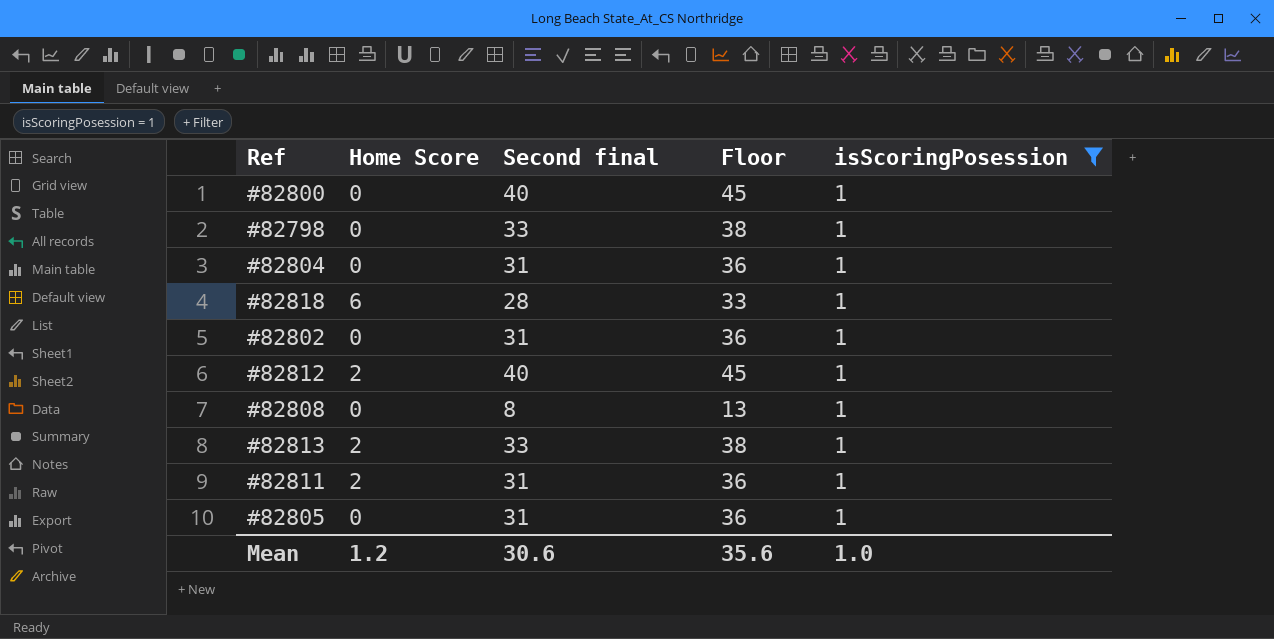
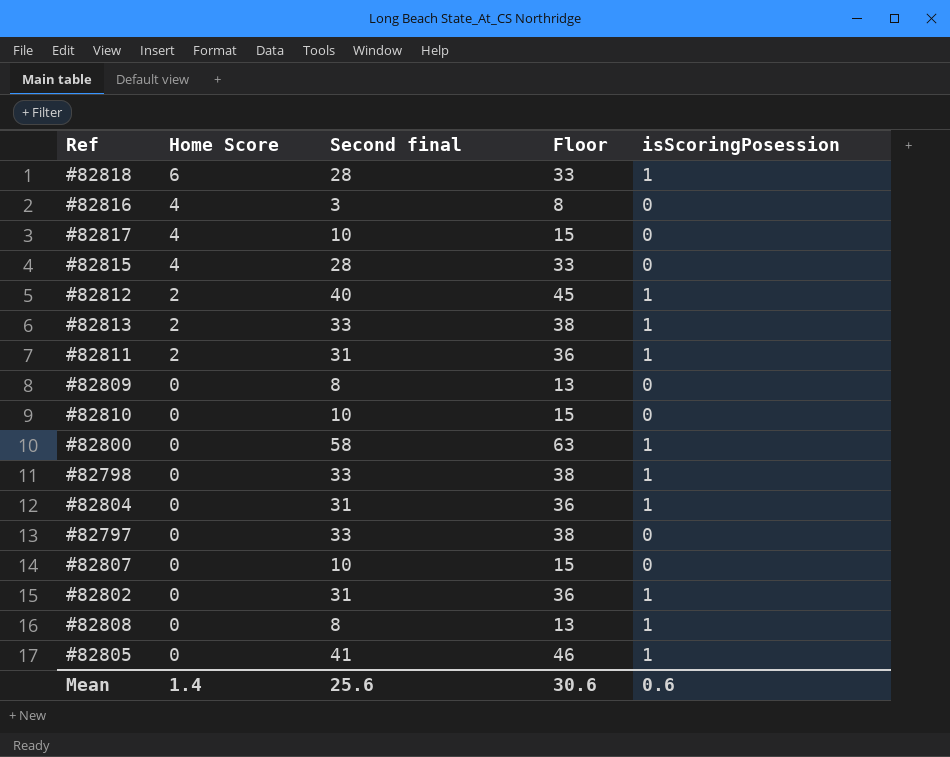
filter: isScoringPosession = 1 -> none
row order: none -> Home Score descending
#82800 | Second final: 40 -> 58
#82800 | Floor: 45 -> 63
#82805 | Second final: 31 -> 41
#82805 | Floor: 36 -> 46
Mean | Home Score: 1.2 -> 1.4
Mean | Second final: 30.6 -> 25.6
Mean | Floor: 35.6 -> 30.6
Mean | isScoringPosession: 1.0 -> 0.6

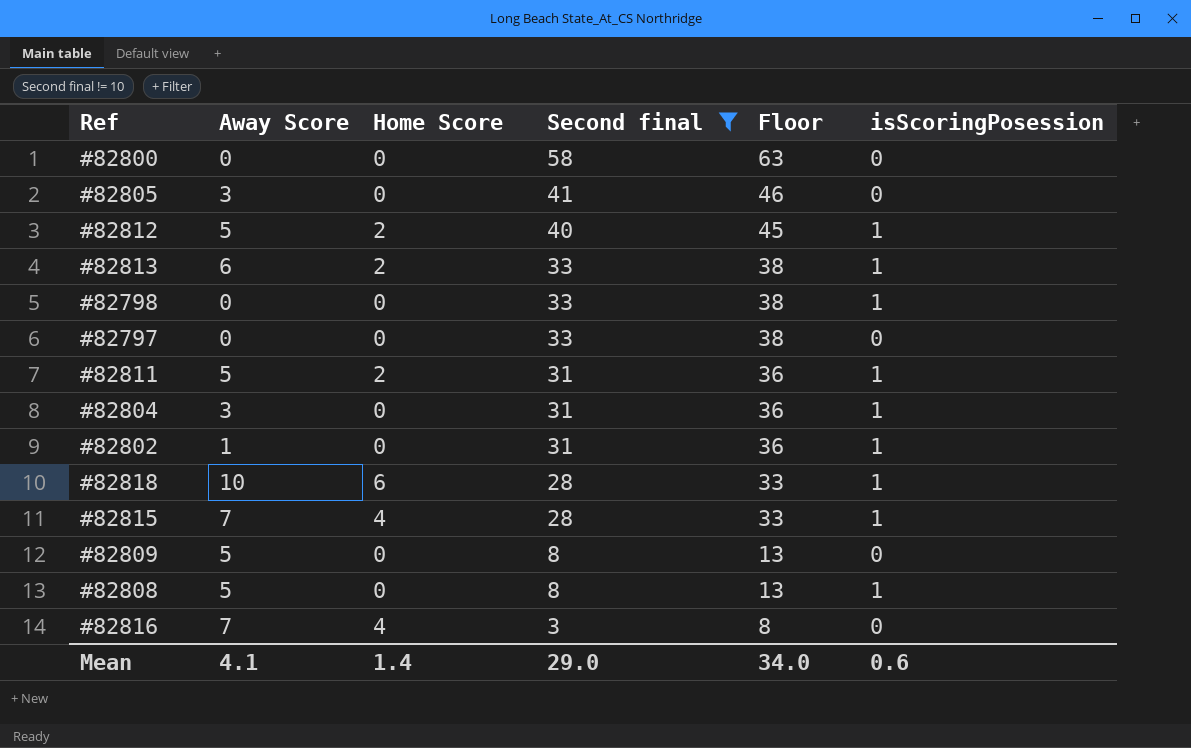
filter: none -> Second final != 10
row order: Home Score descending -> Second final descending
column Away Score | position: none -> 2
#82800 | isScoringPosession: 1 -> 0
#82805 | isScoringPosession: 1 -> 0
#82815 | isScoringPosession: 0 -> 1
Mean | Second final: 25.6 -> 29.0
Mean | Floor: 30.6 -> 34.0

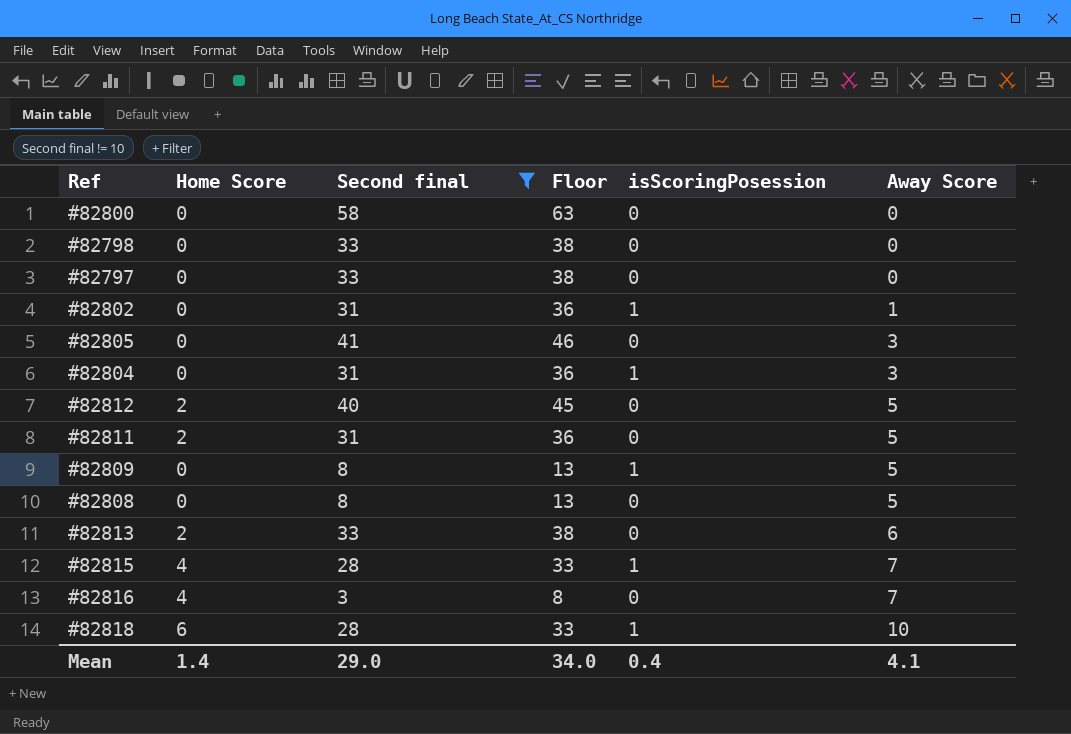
row order: Second final descending -> Away Score ascending
column Away Score | position: 2 -> 6
#82798 | isScoringPosession: 1 -> 0
#82812 | isScoringPosession: 1 -> 0
#82811 | isScoringPosession: 1 -> 0
#82809 | isScoringPosession: 0 -> 1
#82808 | isScoringPosession: 1 -> 0
#82813 | isScoringPosession: 1 -> 0
Mean | isScoringPosession: 0.6 -> 0.4

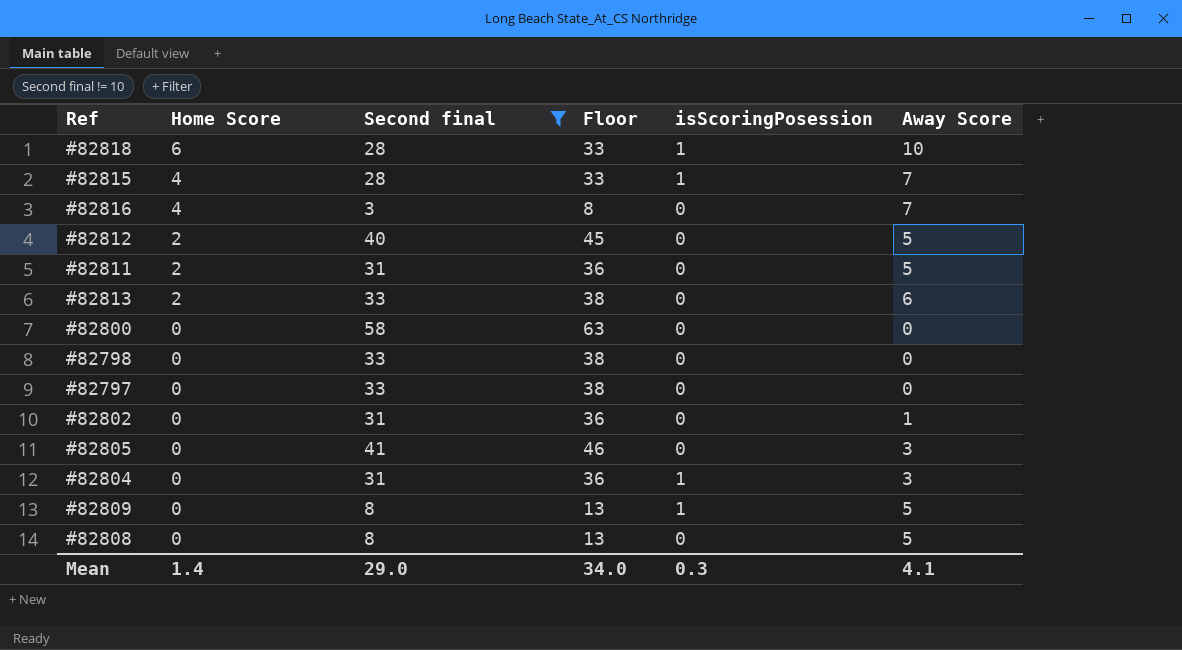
row order: Away Score ascending -> Home Score descending
#82802 | isScoringPosession: 1 -> 0
Mean | isScoringPosession: 0.4 -> 0.3

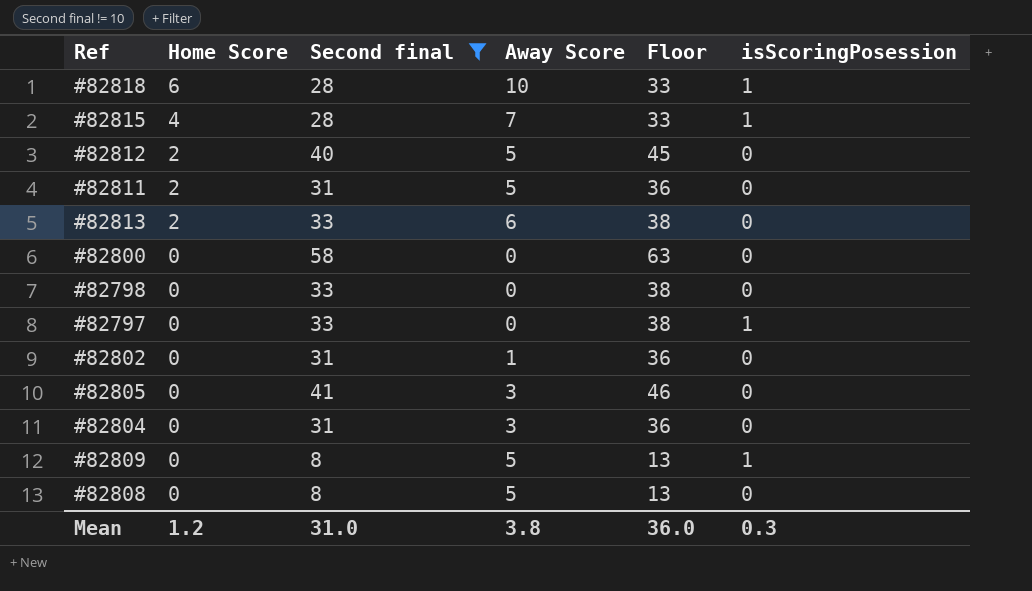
column Away Score | position: 6 -> 4
row #82816: 4 | 3 | 8 | 0 | 7 -> none
#82797 | isScoringPosession: 0 -> 1
#82804 | isScoringPosession: 1 -> 0
Mean | Home Score: 1.4 -> 1.2
Mean | Second final: 29.0 -> 31.0
Mean | Away Score: 4.1 -> 3.8
Mean | Floor: 34.0 -> 36.0

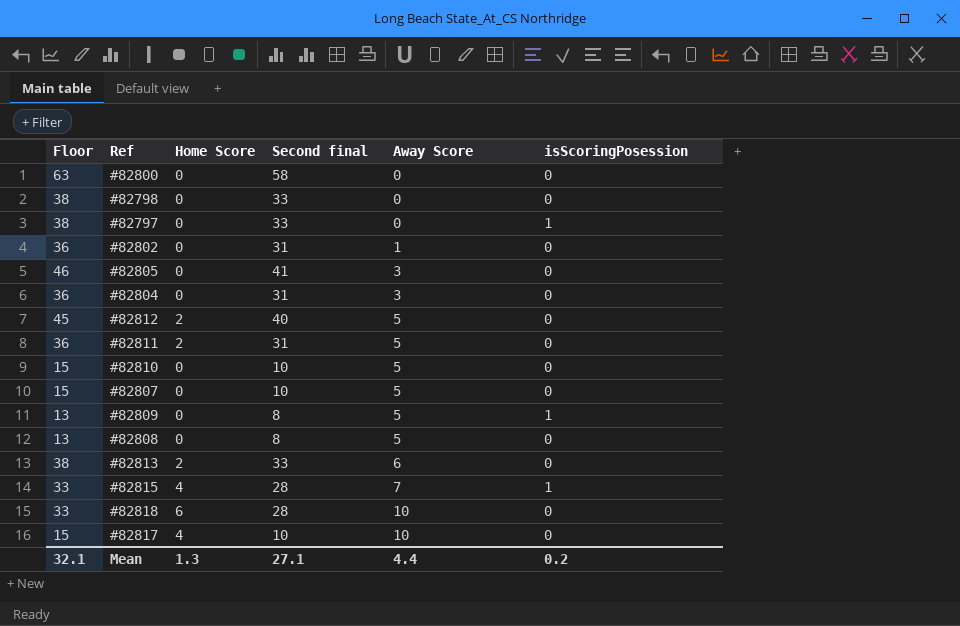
filter: Second final != 10 -> none
row order: Home Score descending -> Away Score ascending
column Floor | position: 5 -> 1
#82818 | isScoringPosession: 1 -> 0
Mean | Floor: 36.0 -> 32.1
Mean | Home Score: 1.2 -> 1.3
Mean | Second final: 31.0 -> 27.1
Mean | Away Score: 3.8 -> 4.4
Mean | isScoringPosession: 0.3 -> 0.2

